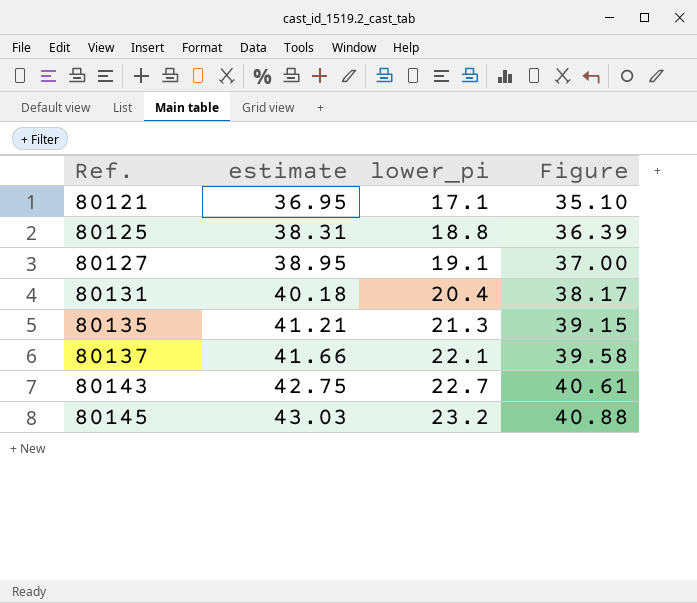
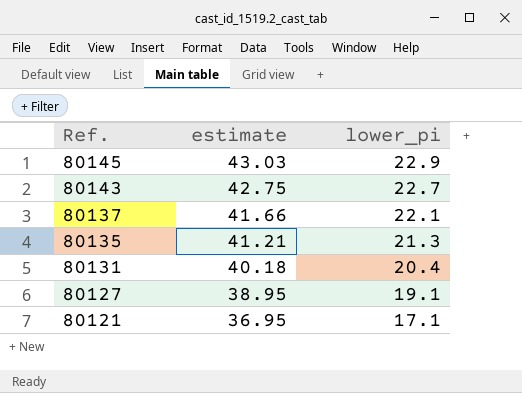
row order: Ref. ascending -> Ref. descending
column Figure | formula: [estimate] * 0.95 -> none
row 80125: 38.31 | 18.8 | 36.39 -> none
80145 | lower_pi: 23.2 -> 22.9

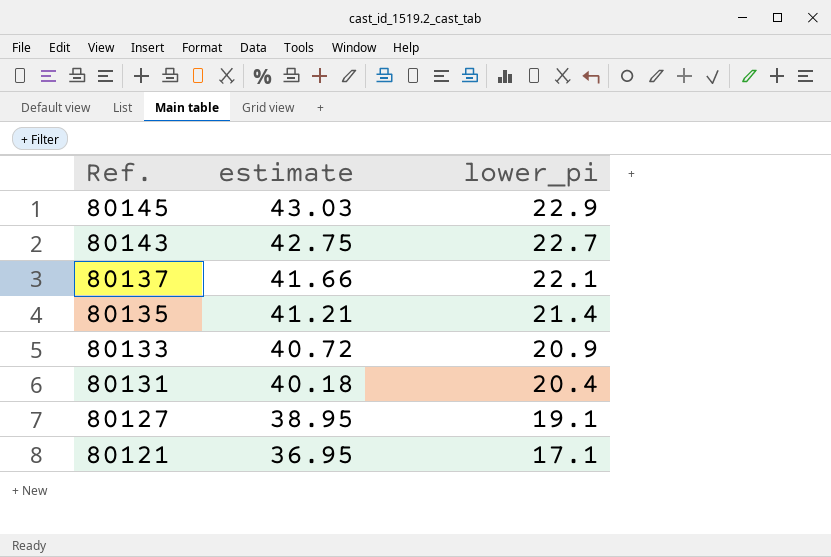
80135 | lower_pi: 21.3 -> 21.4
row 80133: none -> 40.72 | 20.9

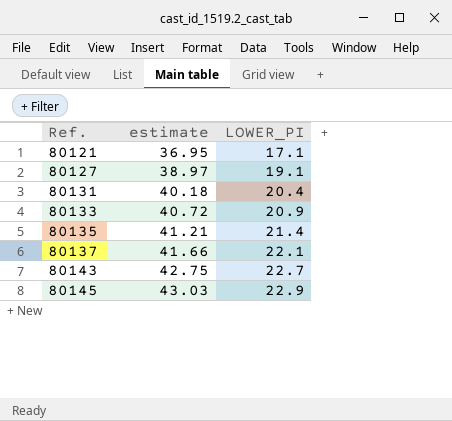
row order: Ref. descending -> Ref. ascending
column name: lower_pi -> LOWER_PI
80127 | estimate: 38.95 -> 38.97

